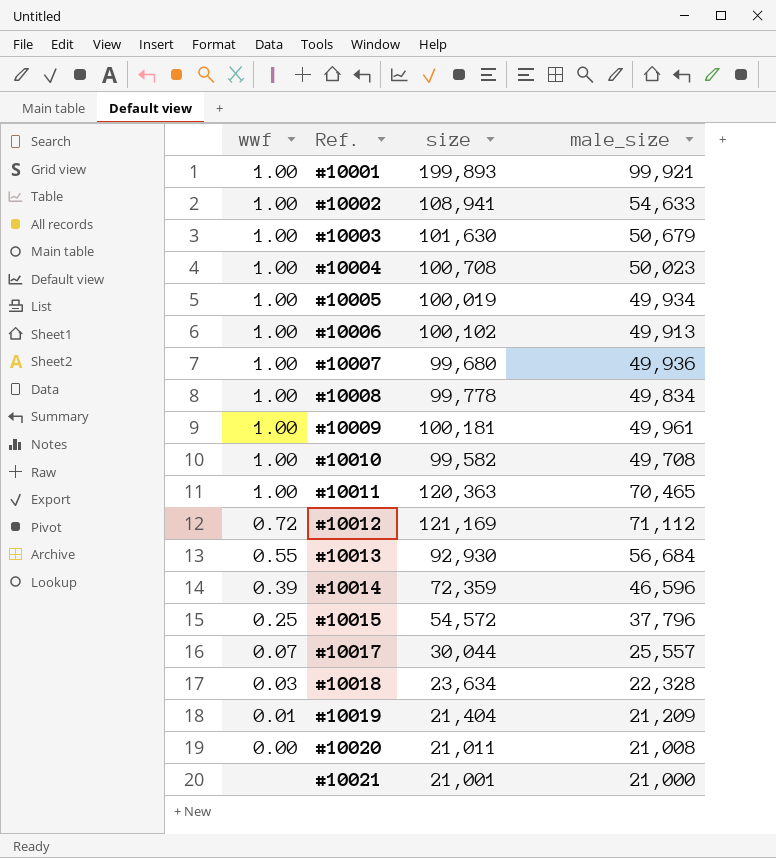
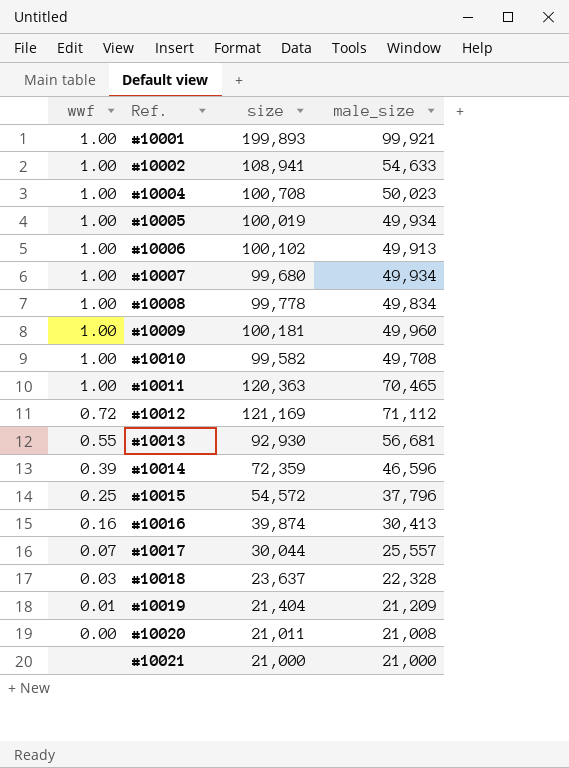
row #10003: 1.00 | 101,630 | 50,679 -> none
#10007 | male_size: 49,936 -> 49,934
#10009 | male_size: 49,961 -> 49,960
#10013 | male_size: 56,684 -> 56,681
row #10016: none -> 0.16 | 39,874 | 30,413
#10018 | size: 23,634 -> 23,637
#10021 | size: 21,001 -> 21,000

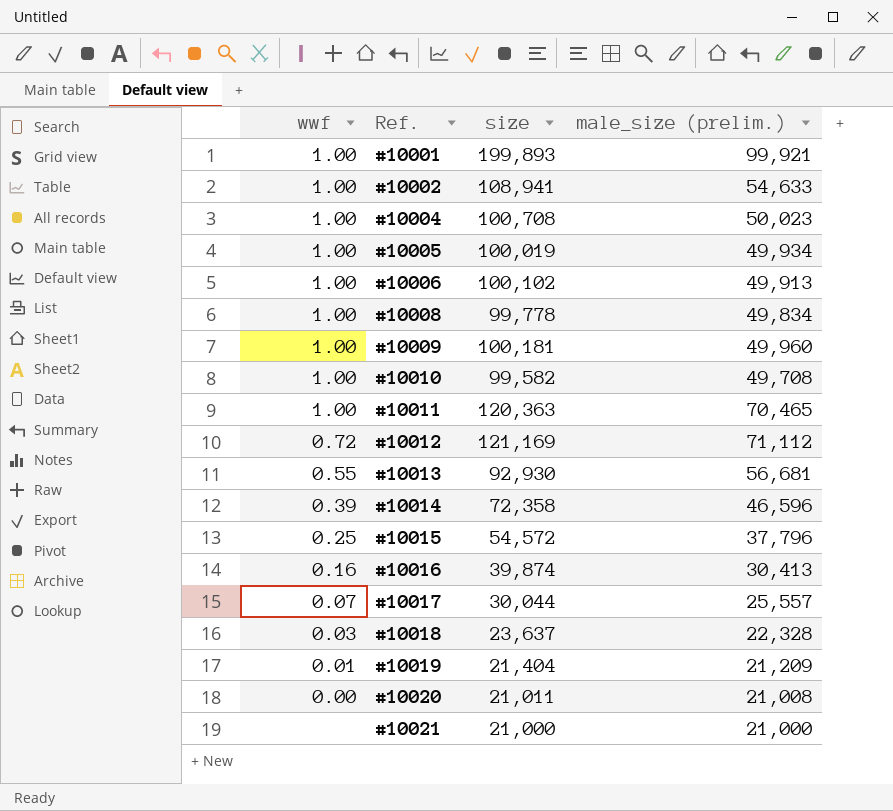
column name: male_size -> male_size (prelim.)
row #10007: 1.00 | 99,680 | 49,934 -> none
#10014 | size: 72,359 -> 72,358

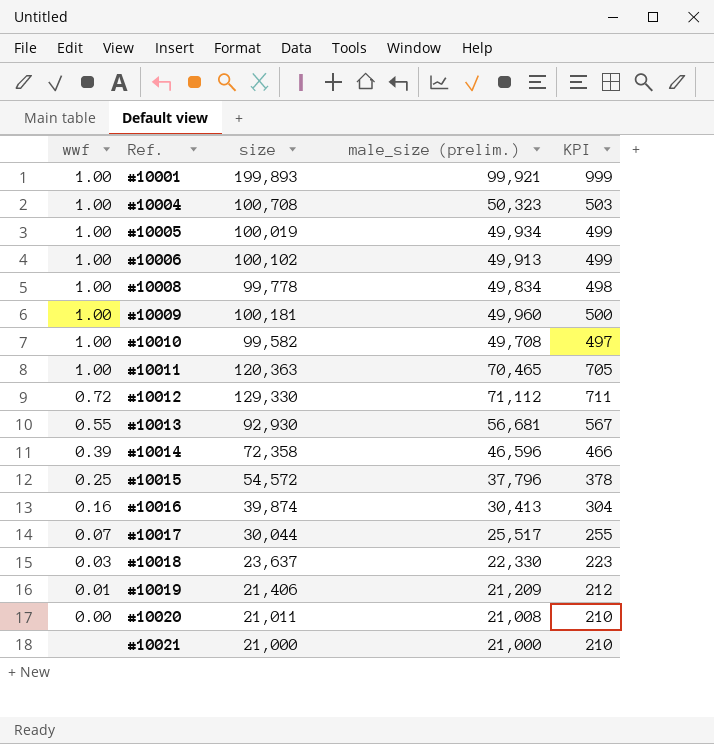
column KPI | formula: none -> [male_size (prelim.)] * 0.01
row #10002: 1.00 | 108,941 | 54,633 -> none
#10004 | male_size (prelim.): 50,023 -> 50,323
#10012 | size: 121,169 -> 129,330
#10017 | male_size (prelim.): 25,557 -> 25,517
#10018 | male_size (prelim.): 22,328 -> 22,330
#10019 | size: 21,404 -> 21,406

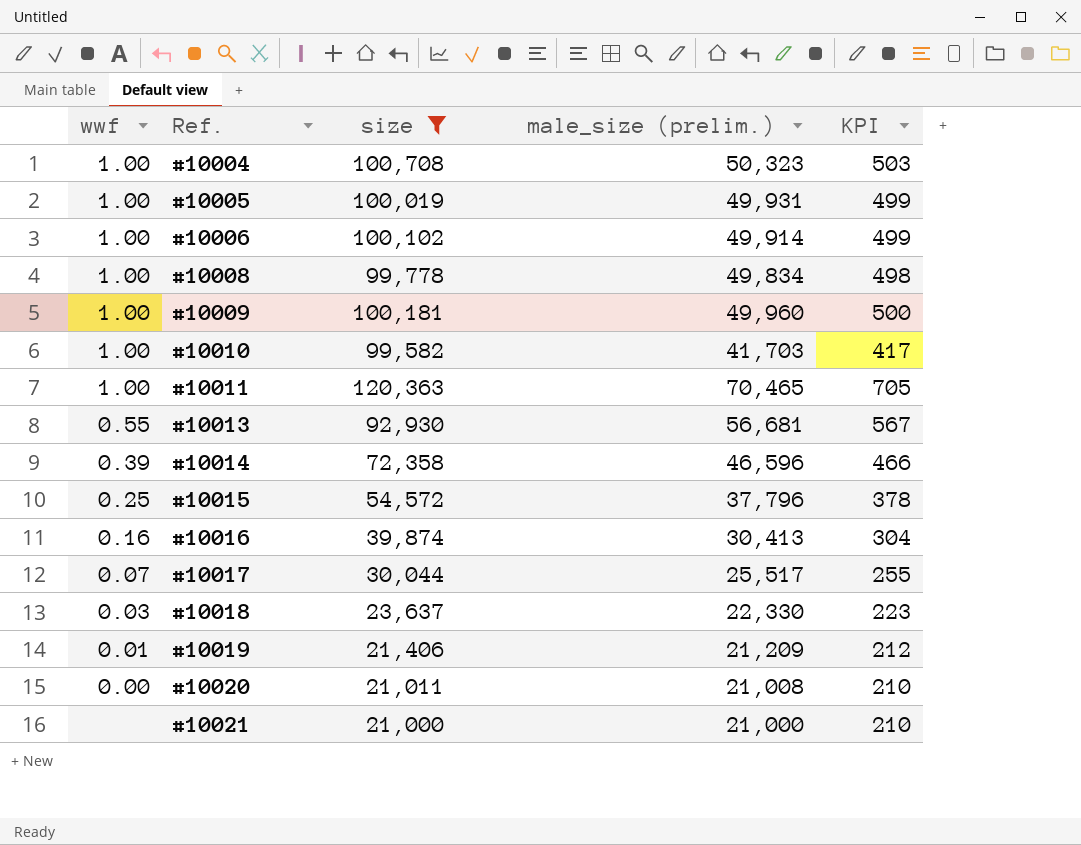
filter: none -> size <= 120,363
#10005 | male_size (prelim.): 49,934 -> 49,931
#10006 | male_size (prelim.): 49,913 -> 49,914
#10010 | male_size (prelim.): 49,708 -> 41,703
#10010 | KPI: 497 -> 417

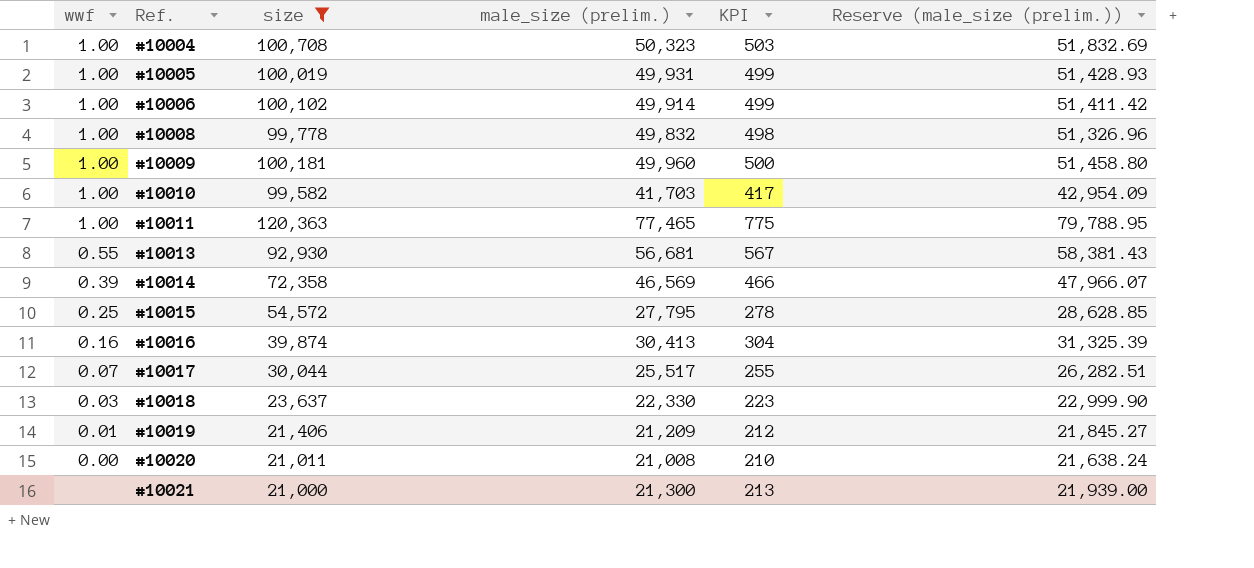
column Reserve (male_size (prelim.)) | formula: none -> [male_size (prelim.)] * 1.03
#10008 | male_size (prelim.): 49,834 -> 49,832
#10011 | male_size (prelim.): 70,465 -> 77,465
#10011 | KPI: 705 -> 775
#10014 | male_size (prelim.): 46,596 -> 46,569
#10015 | male_size (prelim.): 37,796 -> 27,795
#10015 | KPI: 378 -> 278
#10021 | male_size (prelim.): 21,000 -> 21,300
#10021 | KPI: 210 -> 213

